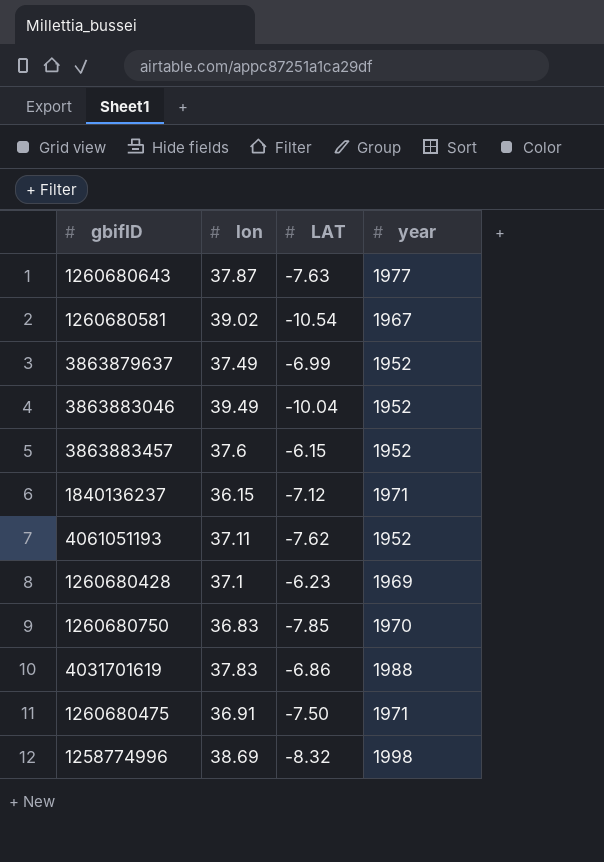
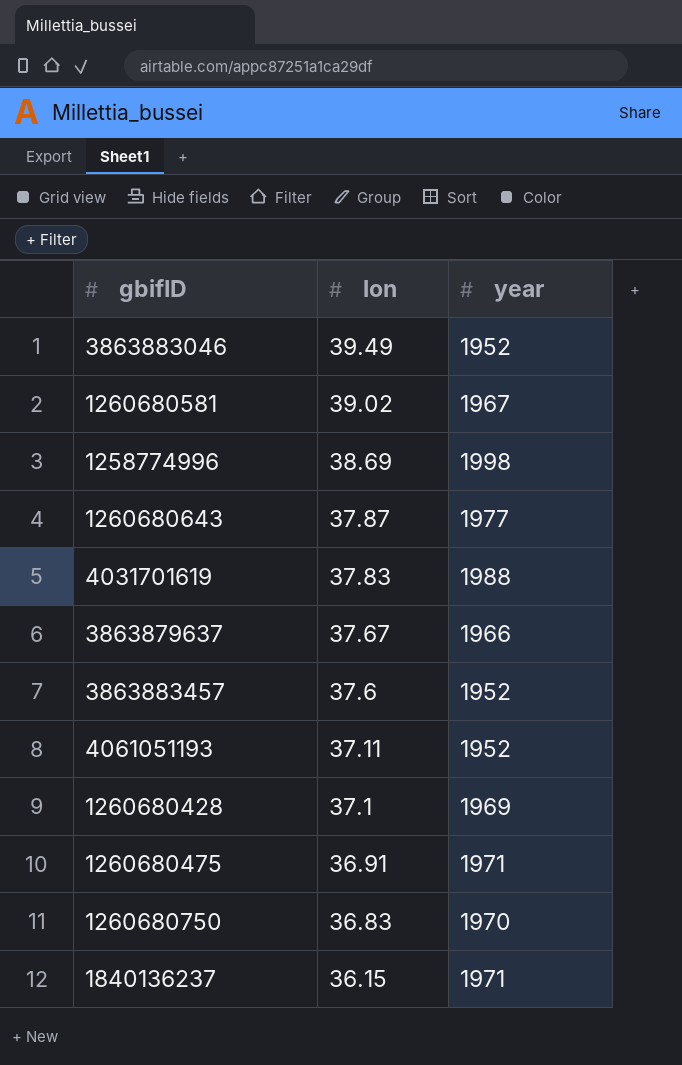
row order: none -> lon descending
column LAT | position: 3 -> none
3863879637 | lon: 37.49 -> 37.67
3863879637 | year: 1952 -> 1966

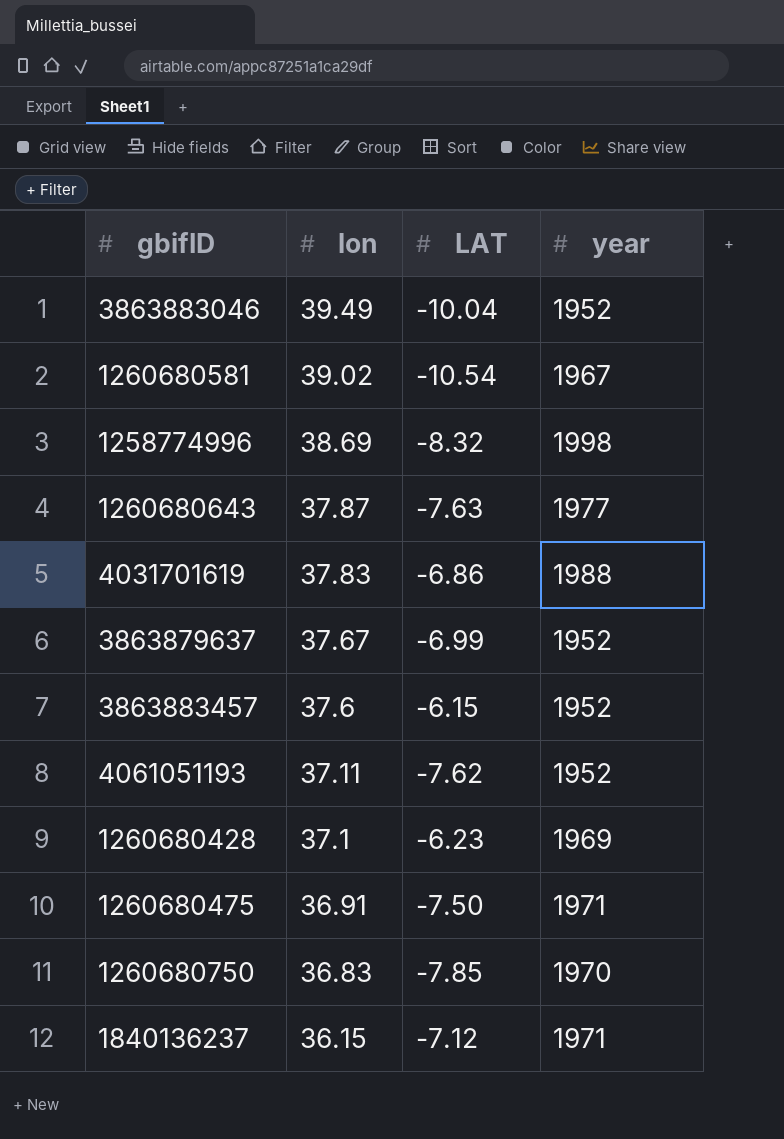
column LAT | position: none -> 3
3863879637 | year: 1966 -> 1952

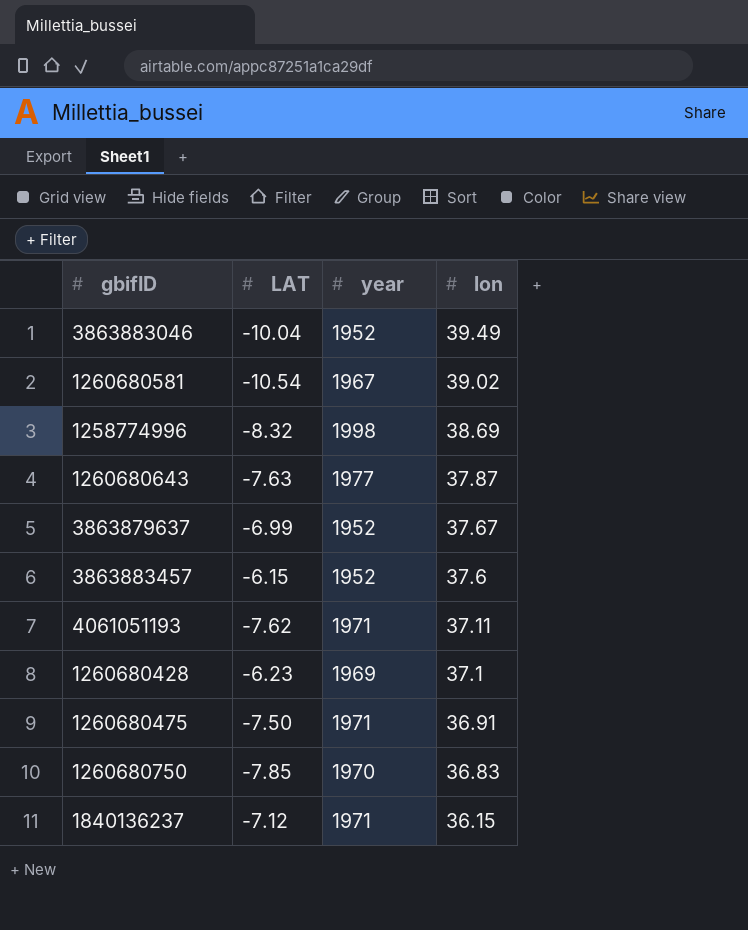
column lon | position: 2 -> 4
row 4031701619: 37.83 | -6.86 | 1988 -> none
4061051193 | year: 1952 -> 1971

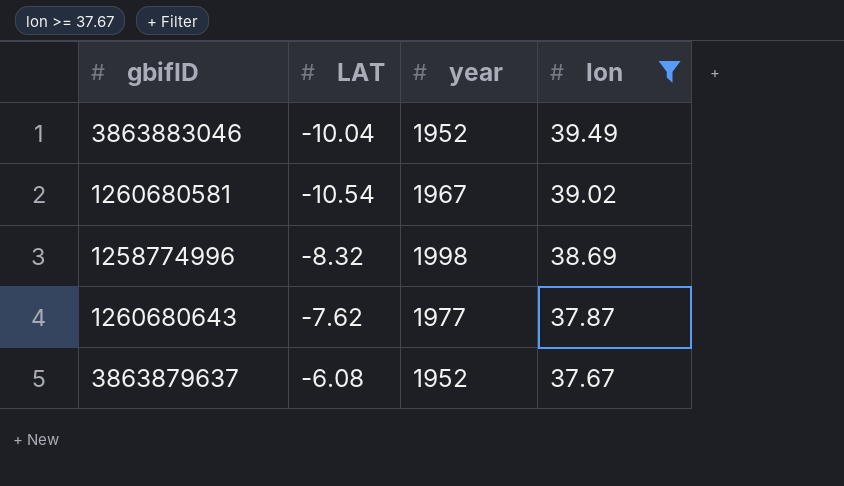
filter: none -> lon >= 37.67
1260680643 | LAT: -7.63 -> -7.62
3863879637 | LAT: -6.99 -> -6.08

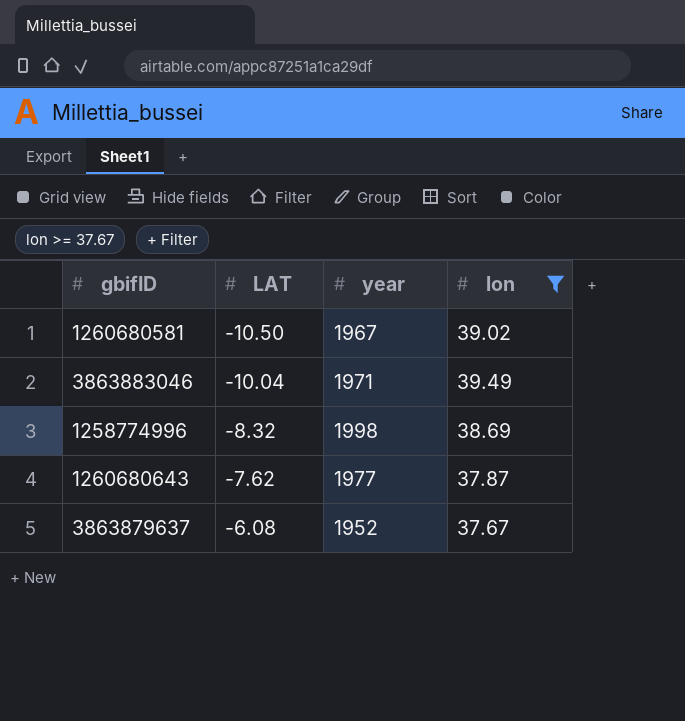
row order: lon descending -> LAT ascending
1260680581 | LAT: -10.54 -> -10.50
3863883046 | year: 1952 -> 1971

